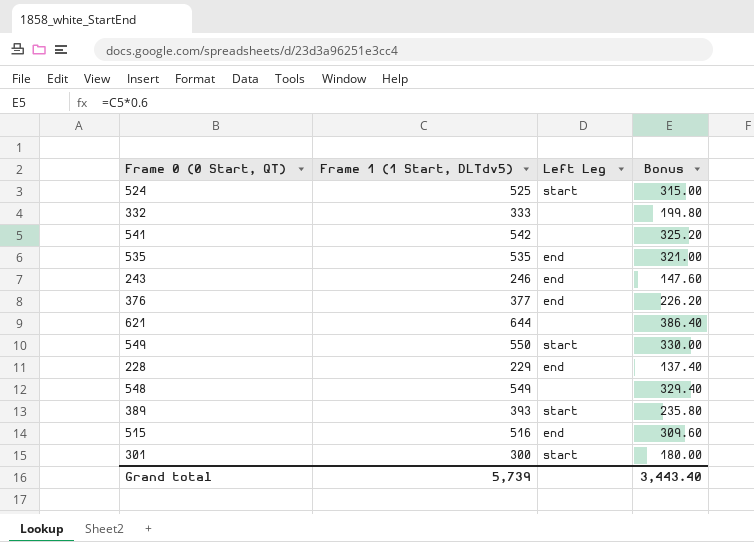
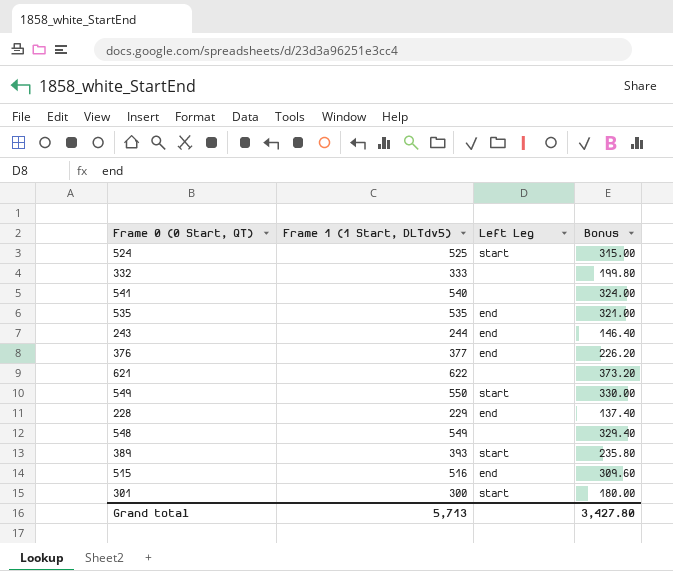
541 | Frame 1 (1 Start, DLTdv5): 542 -> 540
541 | Bonus: 325.20 -> 324.00
243 | Frame 1 (1 Start, DLTdv5): 246 -> 244
243 | Bonus: 147.60 -> 146.40
621 | Frame 1 (1 Start, DLTdv5): 644 -> 622
621 | Bonus: 386.40 -> 373.20
Grand total | Frame 1 (1 Start, DLTdv5): 5,739 -> 5,713
Grand total | Bonus: 3,443.40 -> 3,427.80

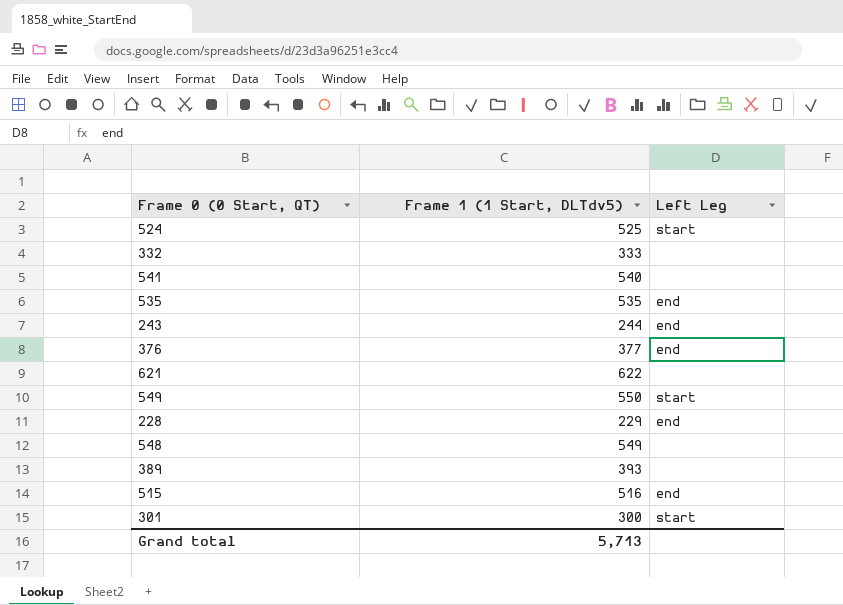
column Bonus | formula: [Frame 1 (1 Start, DLTdv5)] * 0.6 -> none
389 | Left Leg: start -> none

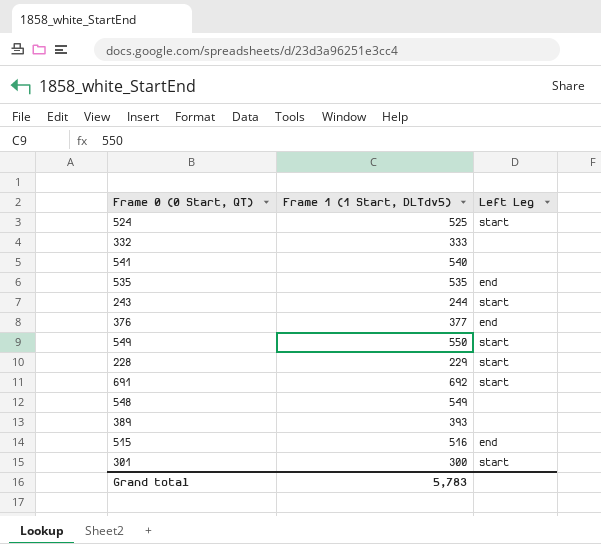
row 621: 622 | none -> none
243 | Left Leg: end -> start
228 | Left Leg: end -> start
row 691: none -> 692 | start
Grand total | Frame 1 (1 Start, DLTdv5): 5,713 -> 5,783

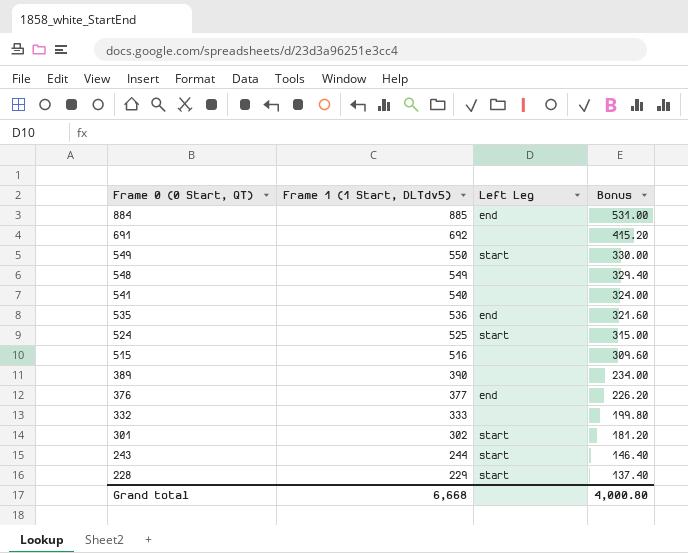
row order: none -> Frame 0 (0 Start, QT) descending
column Bonus | formula: none -> [Frame 1 (1 Start, DLTdv5)] * 0.6
row 884: none -> 885 | end | 531.00
691 | Left Leg: start -> none
535 | Frame 1 (1 Start, DLTdv5): 535 -> 536
515 | Left Leg: end -> none
389 | Frame 1 (1 Start, DLTdv5): 393 -> 390
301 | Frame 1 (1 Start, DLTdv5): 300 -> 302
Grand total | Frame 1 (1 Start, DLTdv5): 5,783 -> 6,668

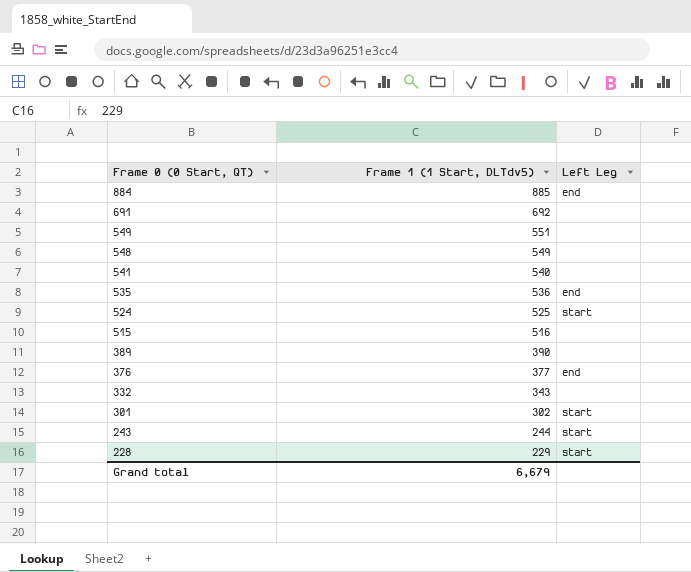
column Bonus | formula: [Frame 1 (1 Start, DLTdv5)] * 0.6 -> none
549 | Frame 1 (1 Start, DLTdv5): 550 -> 551
549 | Left Leg: start -> none
332 | Frame 1 (1 Start, DLTdv5): 333 -> 343
Grand total | Frame 1 (1 Start, DLTdv5): 6,668 -> 6,679

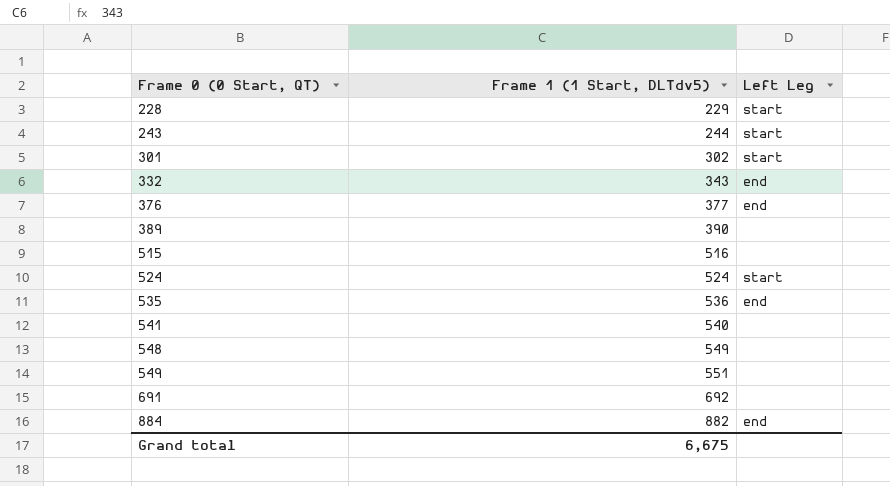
row order: Frame 0 (0 Start, QT) descending -> Frame 0 (0 Start, QT) ascending
332 | Left Leg: none -> end
524 | Frame 1 (1 Start, DLTdv5): 525 -> 524
884 | Frame 1 (1 Start, DLTdv5): 885 -> 882
Grand total | Frame 1 (1 Start, DLTdv5): 6,679 -> 6,675

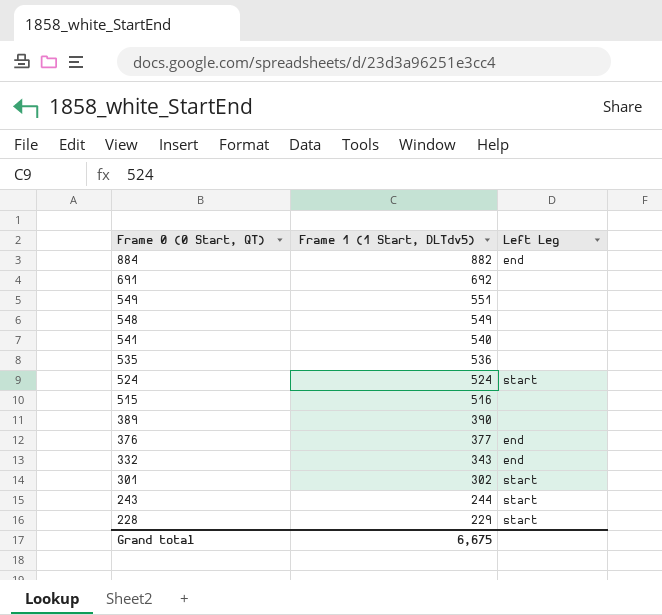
row order: Frame 0 (0 Start, QT) ascending -> Frame 0 (0 Start, QT) descending
535 | Left Leg: end -> none

